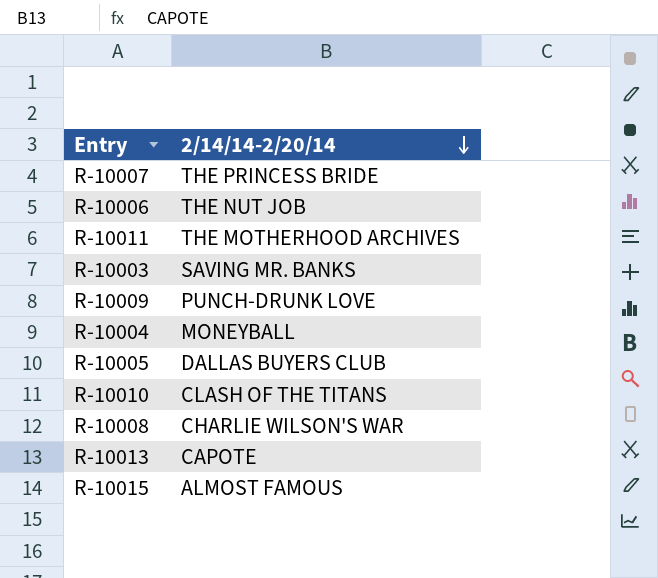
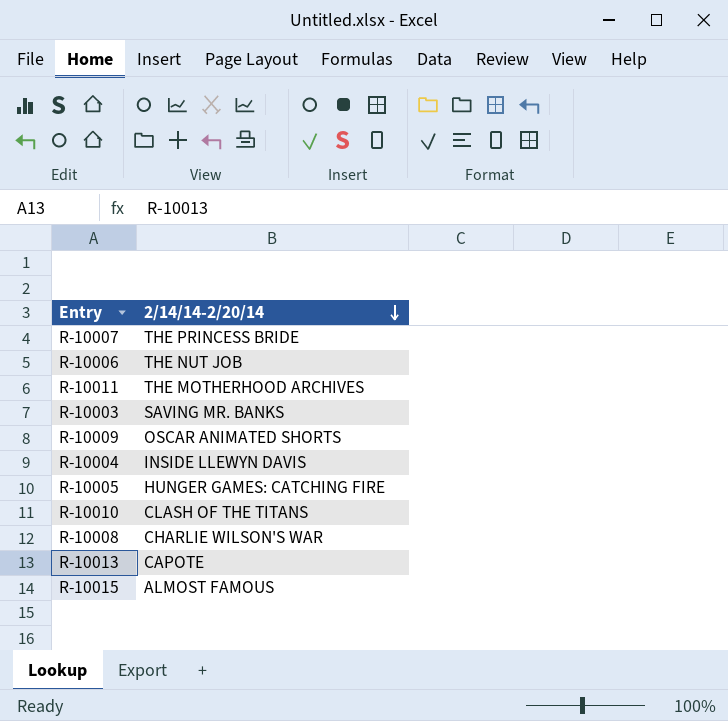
R-10009 | 2/14/14-2/20/14: PUNCH-DRUNK LOVE -> OSCAR ANIMATED SHORTS
R-10004 | 2/14/14-2/20/14: MONEYBALL -> INSIDE LLEWYN DAVIS
R-10005 | 2/14/14-2/20/14: DALLAS BUYERS CLUB -> HUNGER GAMES: CATCHING FIRE

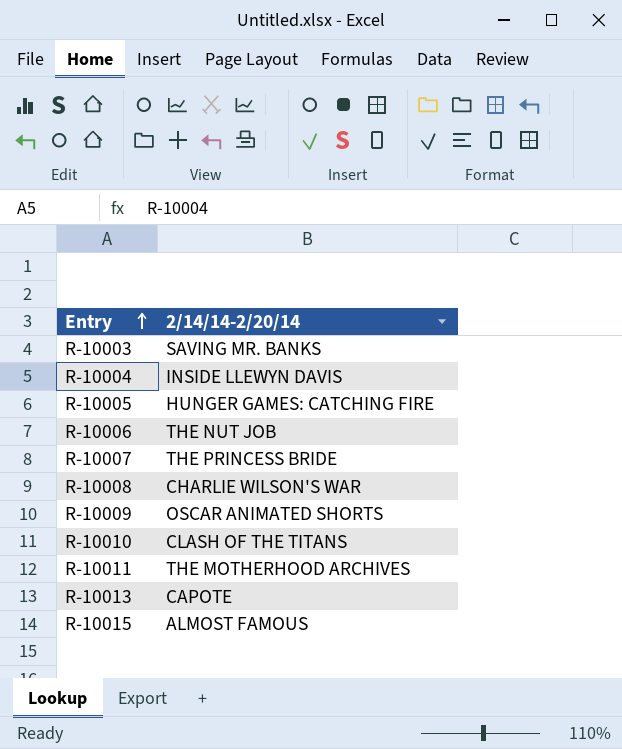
row order: 2/14/14-2/20/14 descending -> Entry ascending

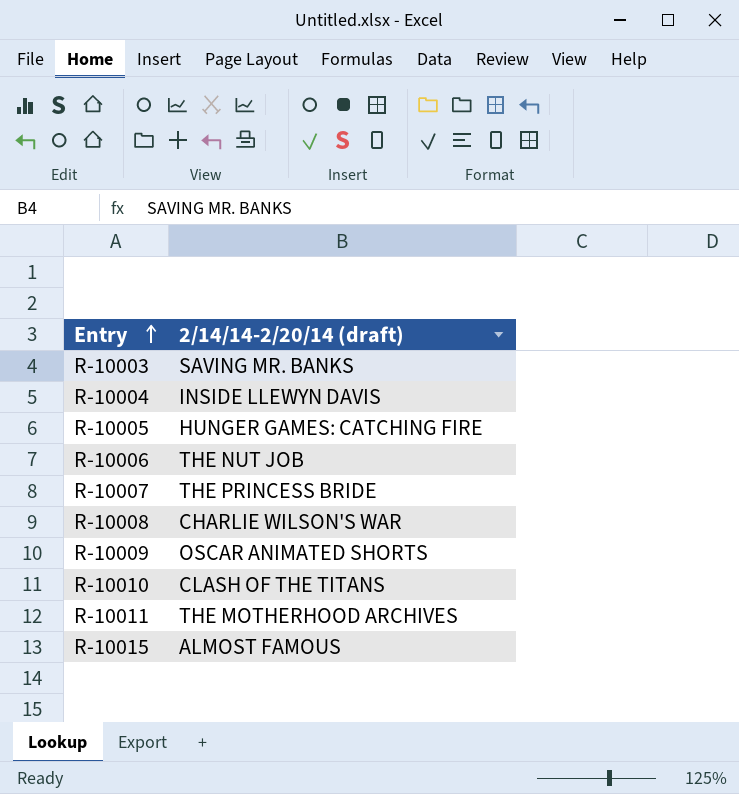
column name: 2/14/14-2/20/14 -> 2/14/14-2/20/14 (draft)
row R-10013: CAPOTE -> none

